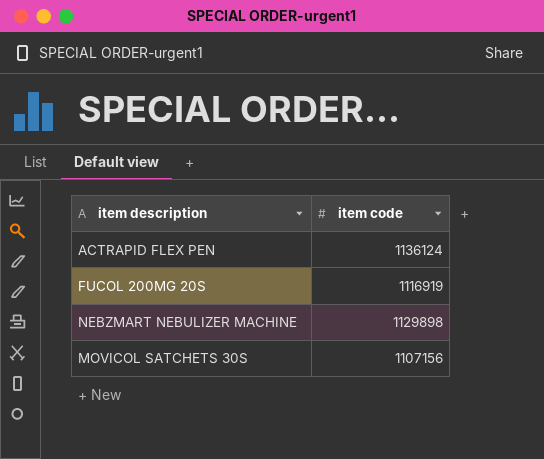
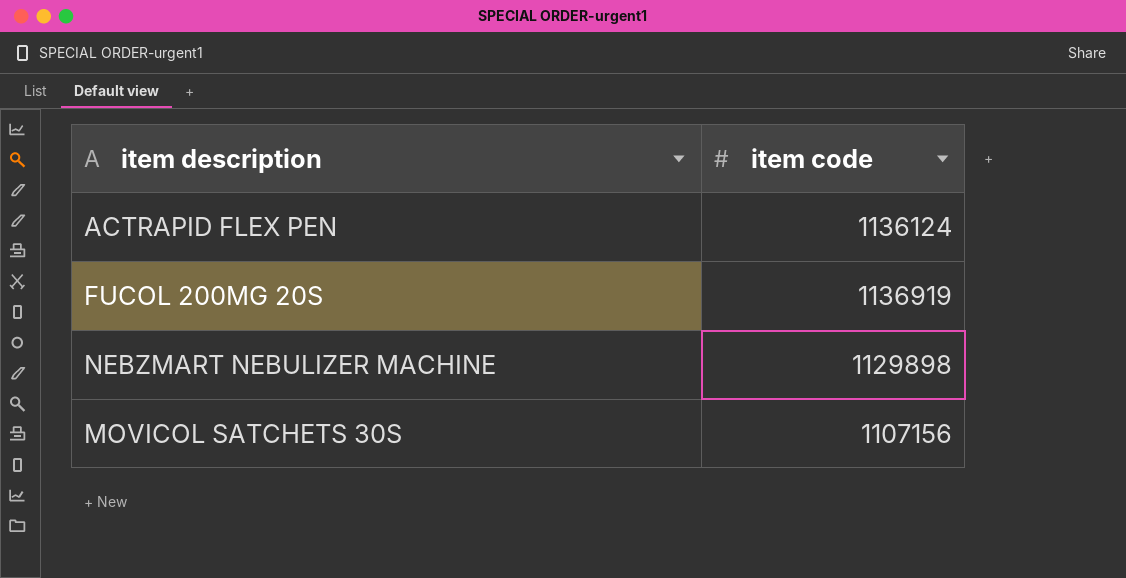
FUCOL 200MG 20S | item code: 1116919 -> 1136919

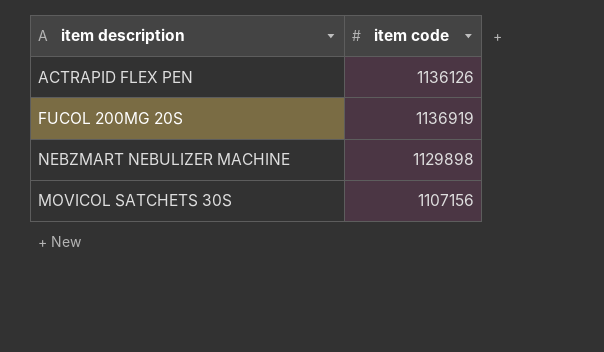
ACTRAPID FLEX PEN | item code: 1136124 -> 1136126

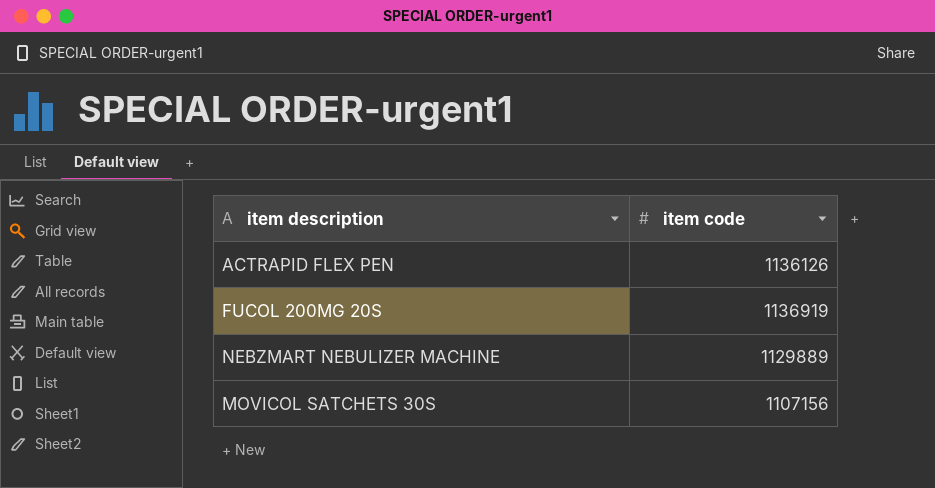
NEBZMART NEBULIZER MACHINE | item code: 1129898 -> 1129889

